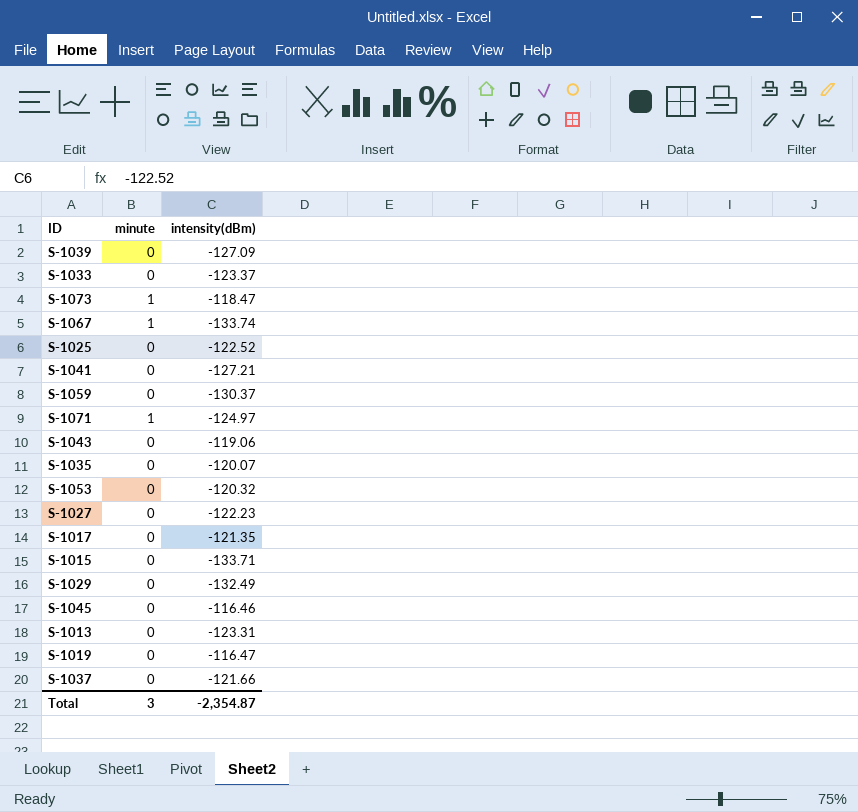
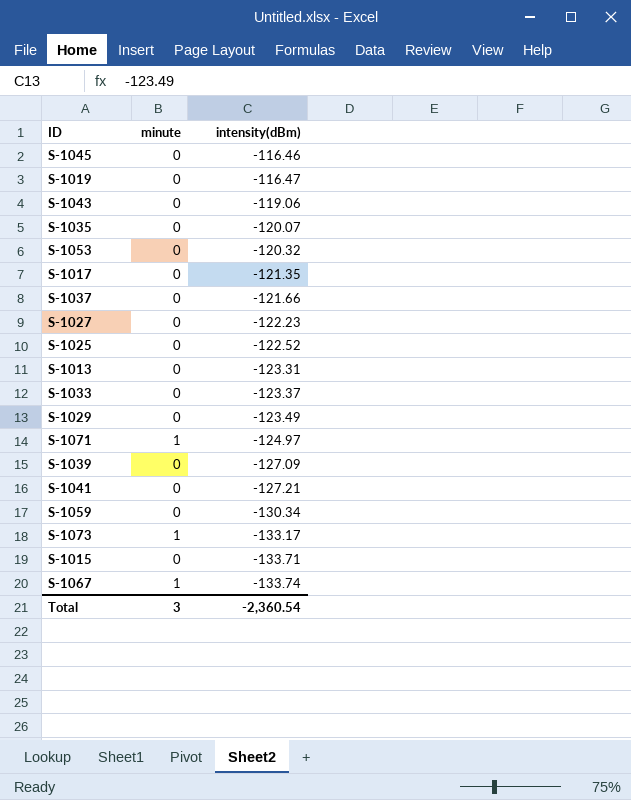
row order: none -> intensity(dBm) descending
S-1029 | intensity(dBm): -132.49 -> -123.49
S-1059 | intensity(dBm): -130.37 -> -130.34
S-1073 | intensity(dBm): -118.47 -> -133.17
Total | intensity(dBm): -2,354.87 -> -2,360.54

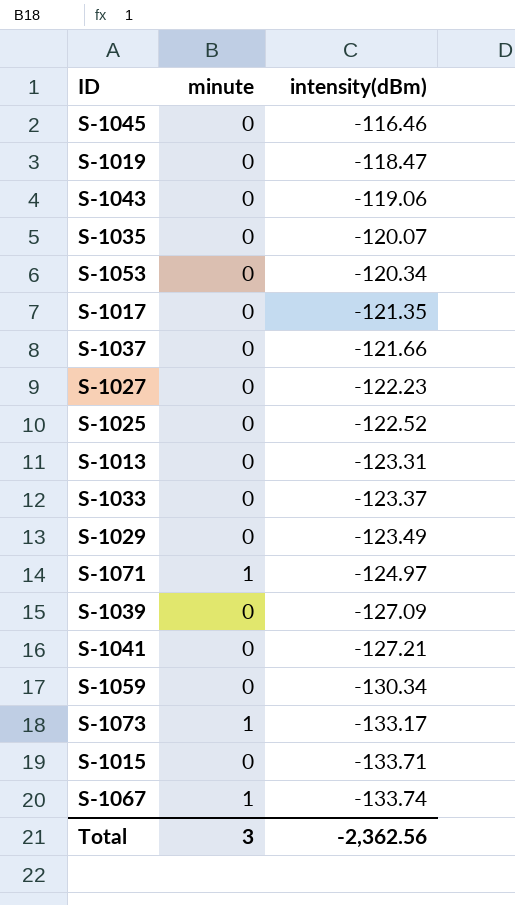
S-1019 | intensity(dBm): -116.47 -> -118.47
S-1053 | intensity(dBm): -120.32 -> -120.34
Total | intensity(dBm): -2,360.54 -> -2,362.56

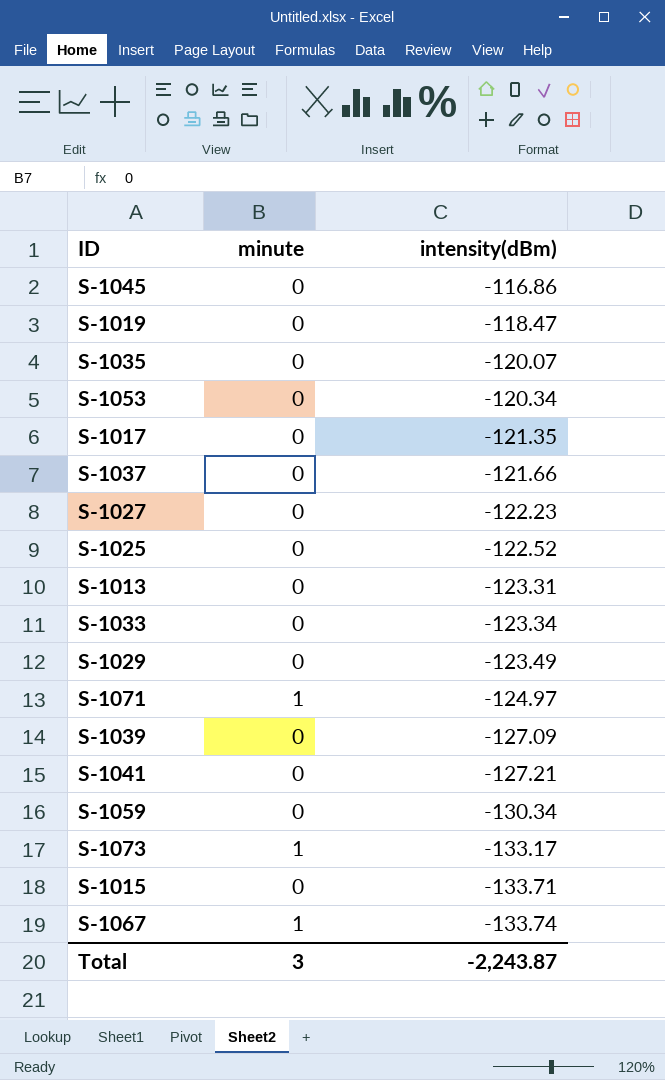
row S-1043: 0 | -119.06 -> none
S-1045 | intensity(dBm): -116.46 -> -116.86
S-1033 | intensity(dBm): -123.37 -> -123.34
Total | intensity(dBm): -2,362.56 -> -2,243.87

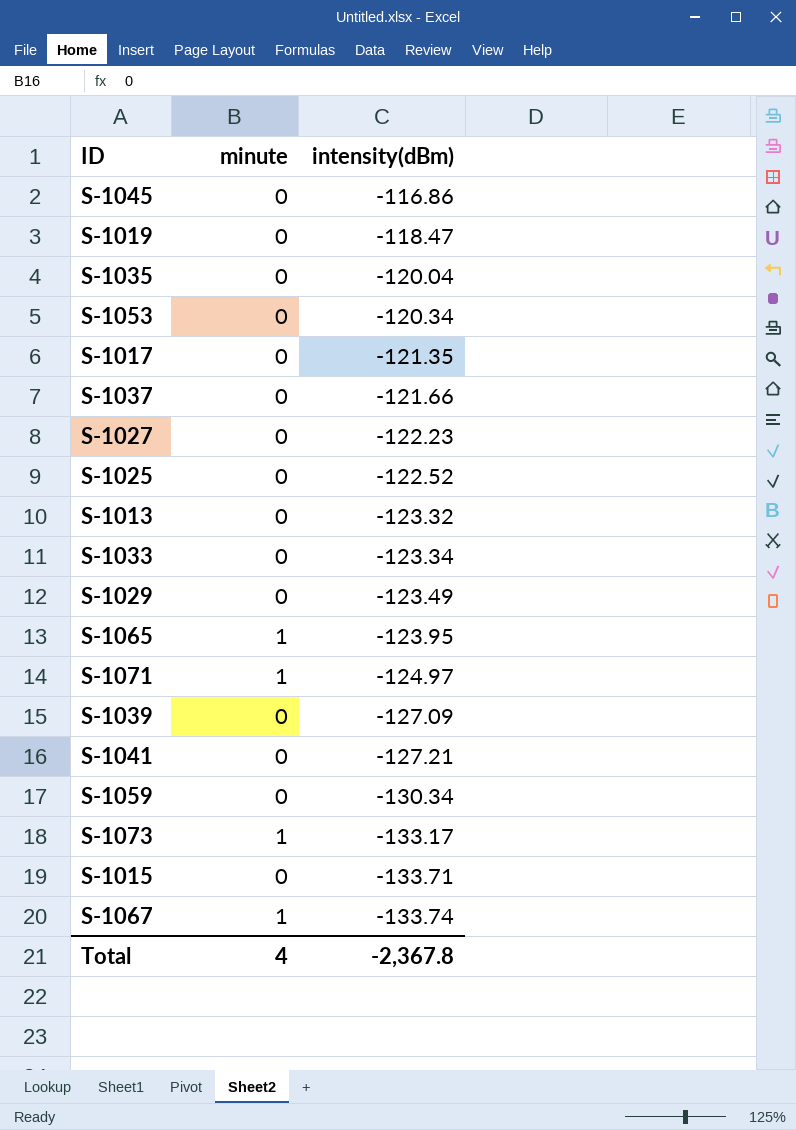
S-1035 | intensity(dBm): -120.07 -> -120.04
S-1013 | intensity(dBm): -123.31 -> -123.32
row S-1065: none -> 1 | -123.95
Total | minute: 3 -> 4
Total | intensity(dBm): -2,243.87 -> -2,367.8

